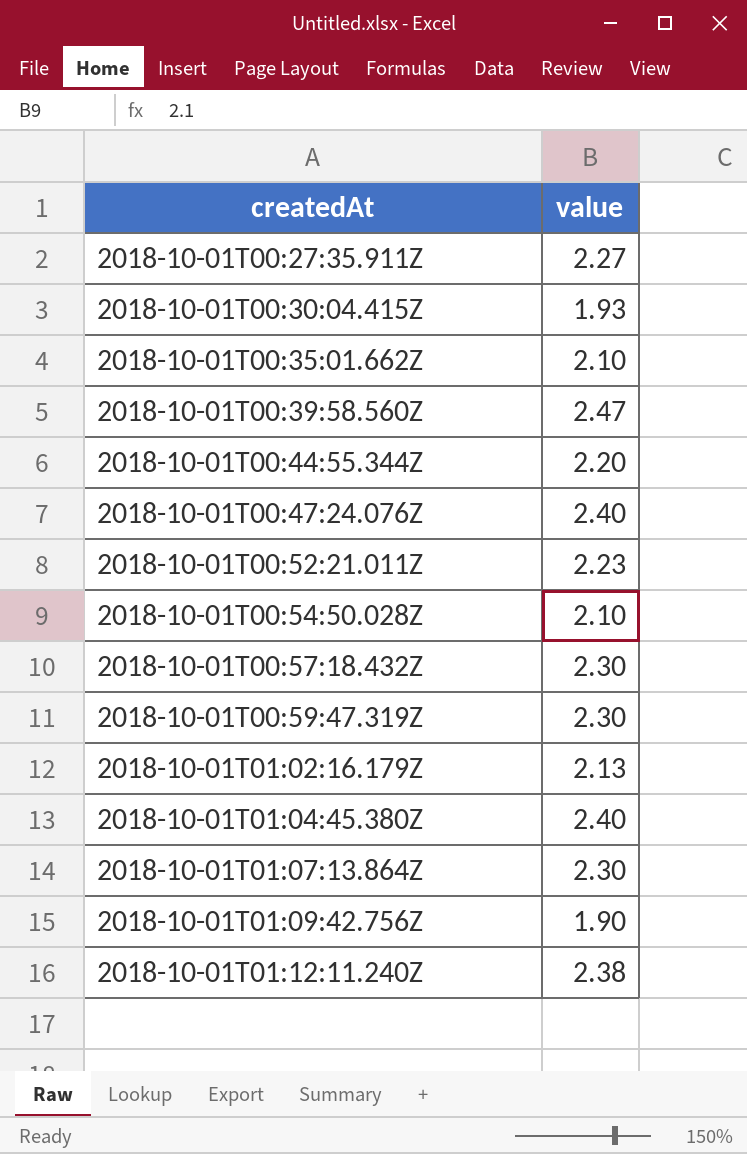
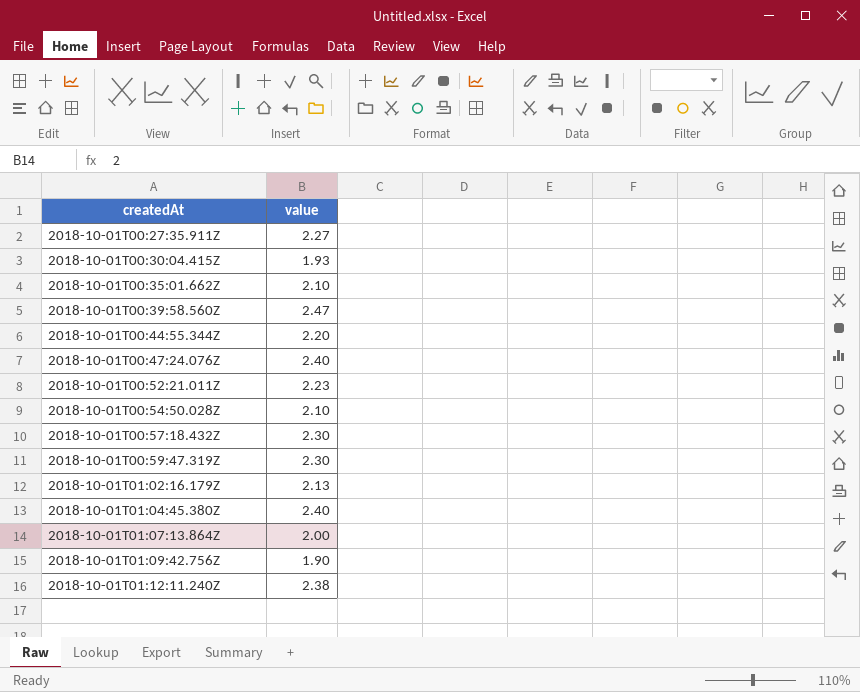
2018-10-01T01:07:13.864Z | value: 2.30 -> 2.00

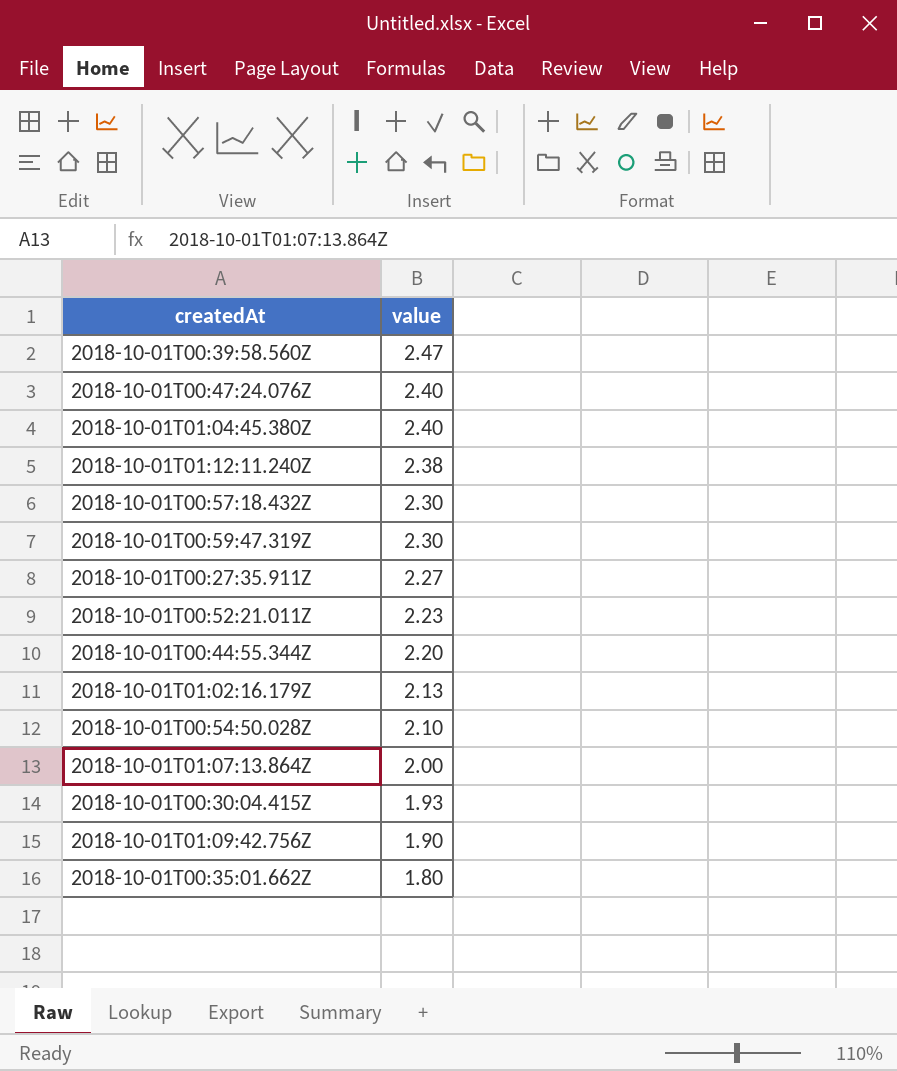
row order: createdAt ascending -> value descending
2018-10-01T00:35:01.662Z | value: 2.10 -> 1.80

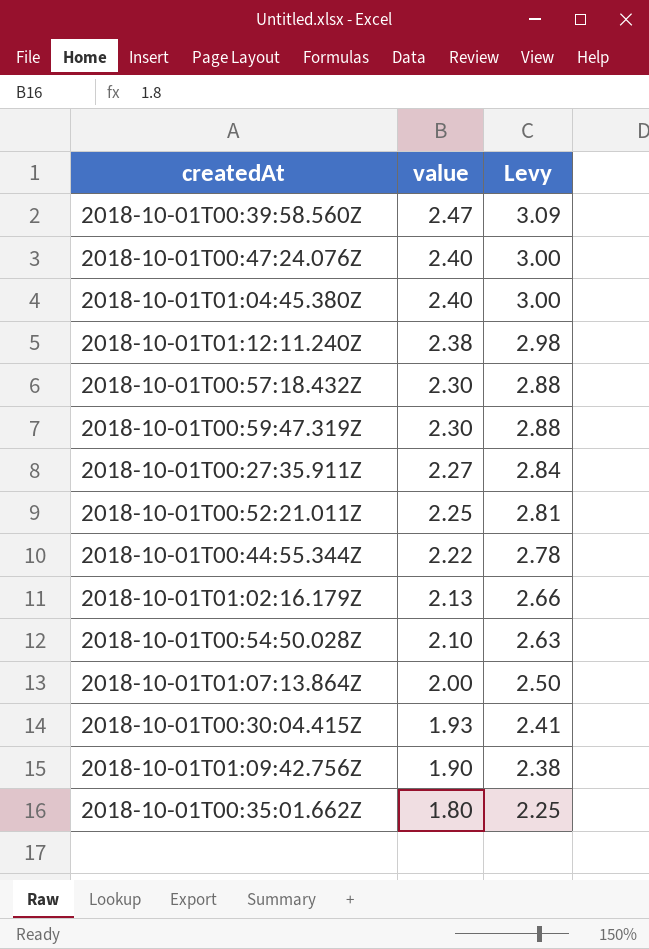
column Levy | formula: none -> [value] * 1.25
2018-10-01T00:52:21.011Z | value: 2.23 -> 2.25
2018-10-01T00:44:55.344Z | value: 2.20 -> 2.22

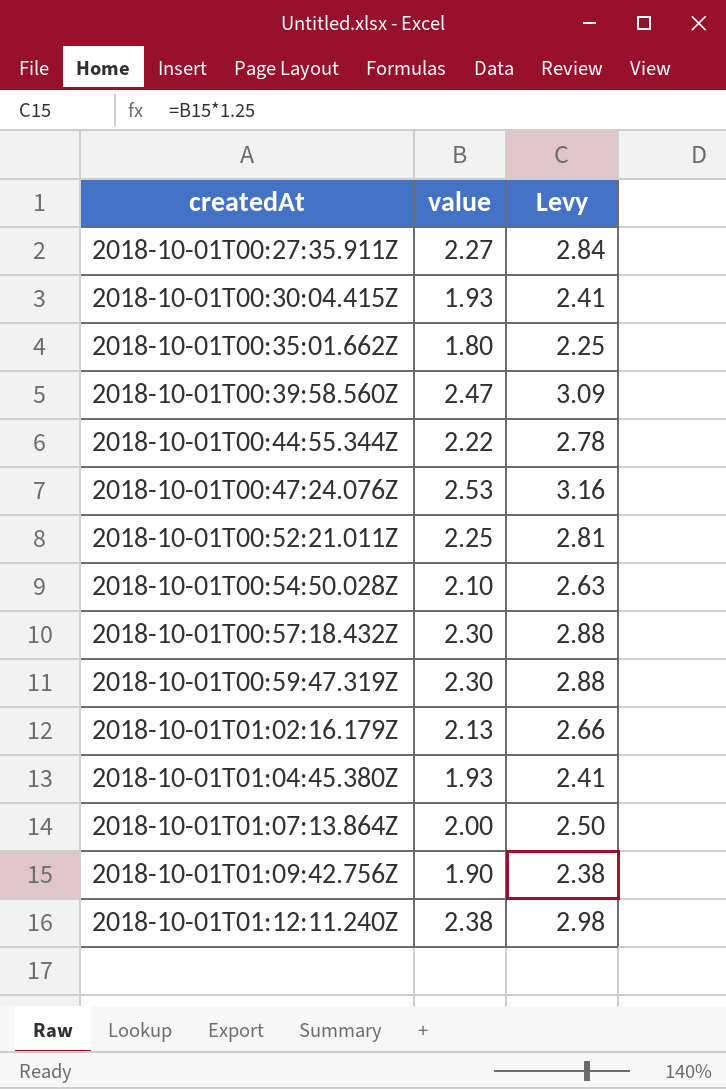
row order: value descending -> createdAt ascending
2018-10-01T00:47:24.076Z | value: 2.40 -> 2.53
2018-10-01T00:47:24.076Z | Levy: 3.00 -> 3.16
2018-10-01T01:04:45.380Z | value: 2.40 -> 1.93
2018-10-01T01:04:45.380Z | Levy: 3.00 -> 2.41

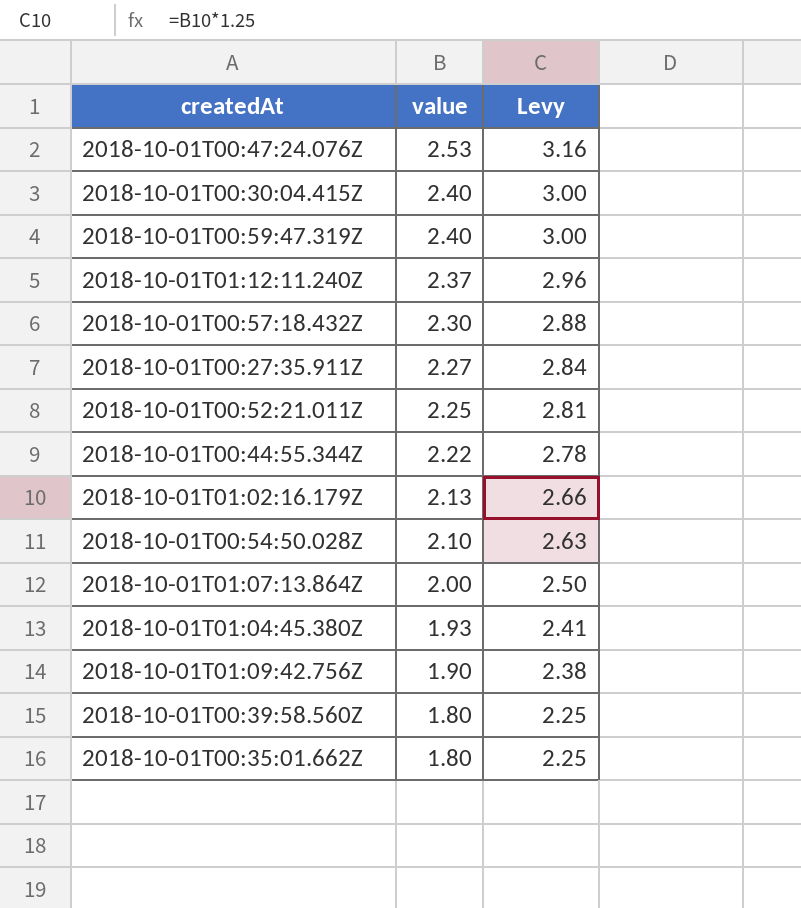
row order: createdAt ascending -> value descending
2018-10-01T00:30:04.415Z | value: 1.93 -> 2.40
2018-10-01T00:30:04.415Z | Levy: 2.41 -> 3.00
2018-10-01T00:59:47.319Z | value: 2.30 -> 2.40
2018-10-01T00:59:47.319Z | Levy: 2.88 -> 3.00
2018-10-01T01:12:11.240Z | value: 2.38 -> 2.37
2018-10-01T01:12:11.240Z | Levy: 2.98 -> 2.96
2018-10-01T00:39:58.560Z | value: 2.47 -> 1.80
2018-10-01T00:39:58.560Z | Levy: 3.09 -> 2.25

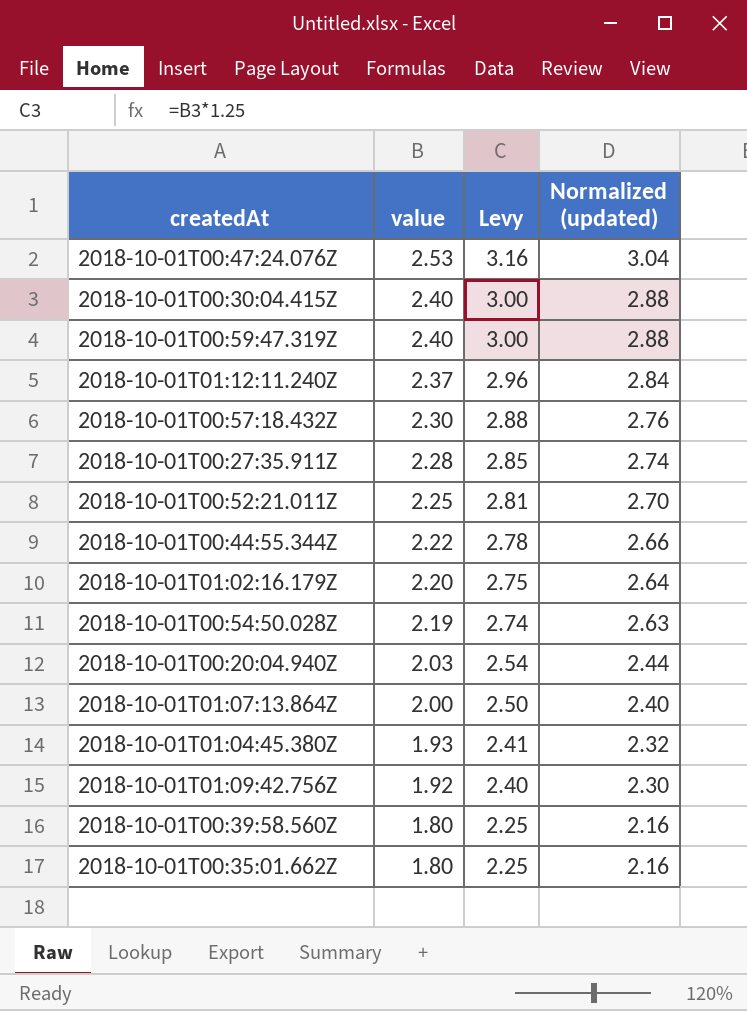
column Normalized (updated) | formula: none -> [value] * 1.2
2018-10-01T00:27:35.911Z | value: 2.27 -> 2.28
2018-10-01T00:27:35.911Z | Levy: 2.84 -> 2.85
2018-10-01T01:02:16.179Z | value: 2.13 -> 2.20
2018-10-01T01:02:16.179Z | Levy: 2.66 -> 2.75
2018-10-01T00:54:50.028Z | value: 2.10 -> 2.19
2018-10-01T00:54:50.028Z | Levy: 2.63 -> 2.74
row 2018-10-01T00:20:04.940Z: none -> 2.03 | 2.54 | 2.44
2018-10-01T01:09:42.756Z | value: 1.90 -> 1.92
2018-10-01T01:09:42.756Z | Levy: 2.38 -> 2.40

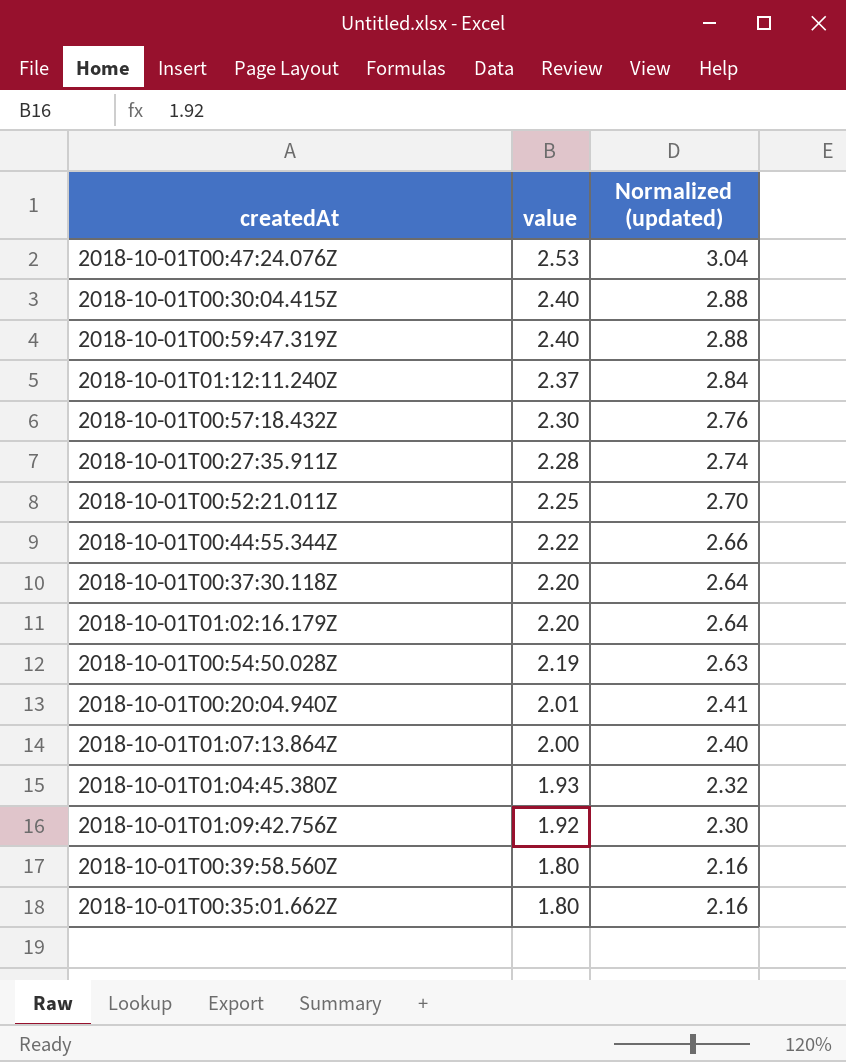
column Levy | formula: [value] * 1.25 -> none
row 2018-10-01T00:37:30.118Z: none -> 2.20 | 2.64
2018-10-01T00:20:04.940Z | value: 2.03 -> 2.01
2018-10-01T00:20:04.940Z | Normalized (updated): 2.44 -> 2.41

